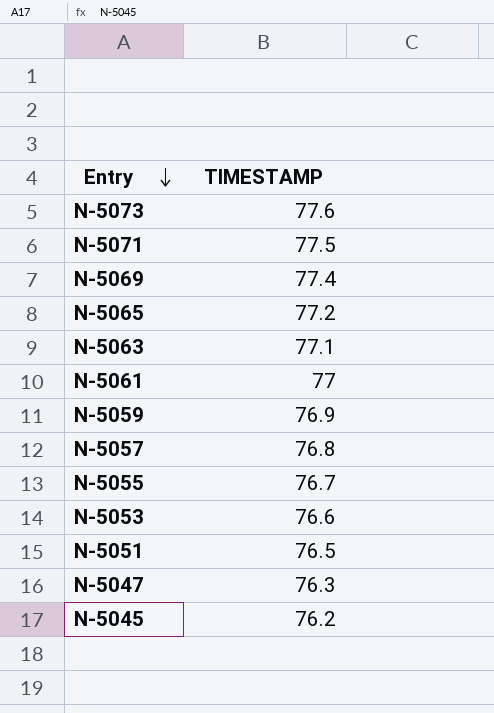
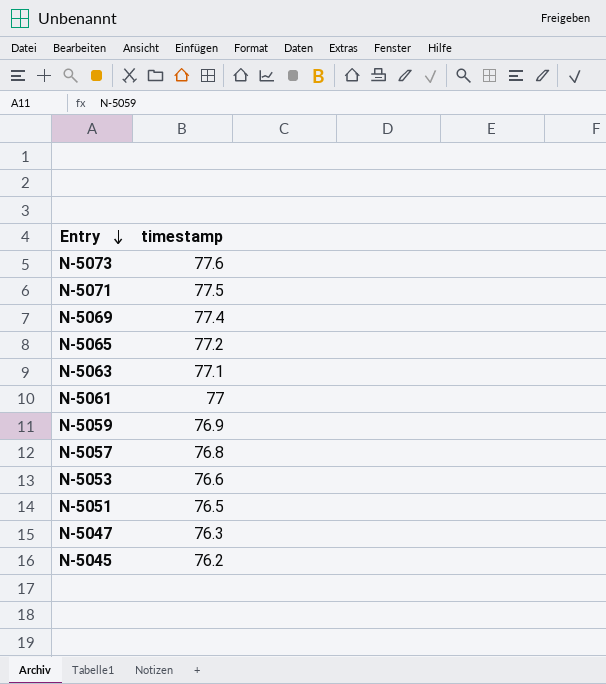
column name: TIMESTAMP -> timestamp
row N-5055: 76.7 -> none

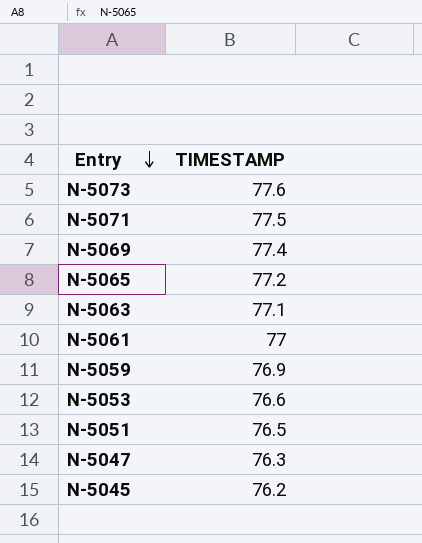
column name: timestamp -> TIMESTAMP
row N-5057: 76.8 -> none

